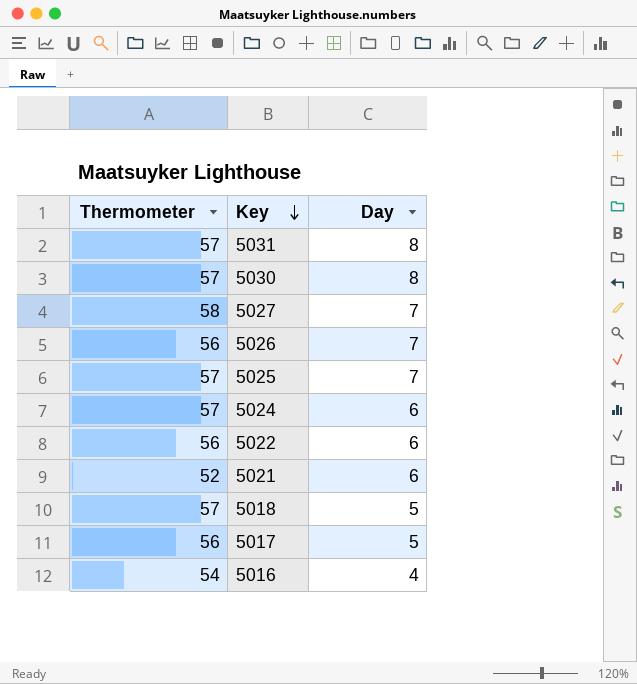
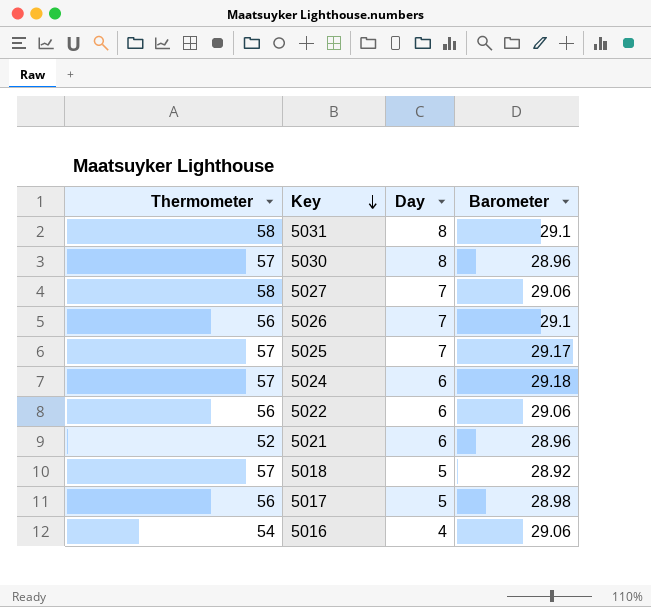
column Barometer | position: none -> 4
5031 | Thermometer: 57 -> 58

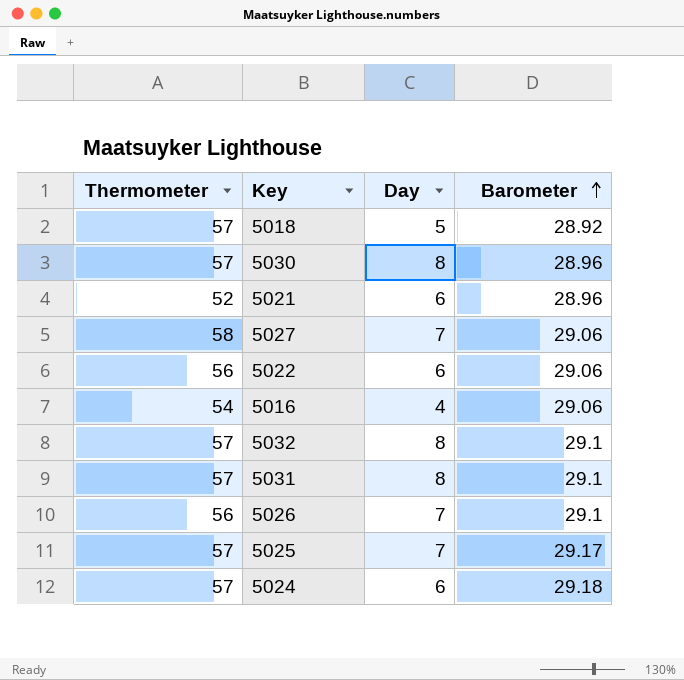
row order: Key descending -> Barometer ascending
row 5017: 56 | 5 | 28.98 -> none
row 5032: none -> 57 | 8 | 29.1
5031 | Thermometer: 58 -> 57

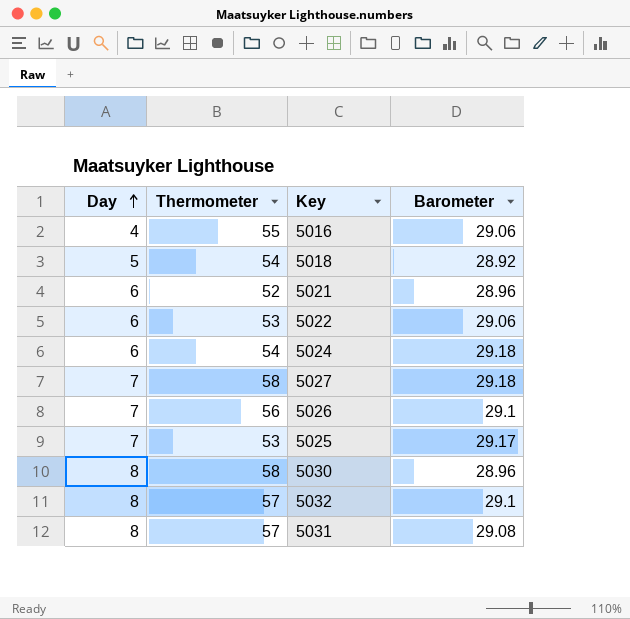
row order: Barometer ascending -> Day ascending
column Day | position: 3 -> 1
5016 | Thermometer: 54 -> 55
5018 | Thermometer: 57 -> 54
5022 | Thermometer: 56 -> 53
5024 | Thermometer: 57 -> 54
5027 | Barometer: 29.06 -> 29.18
5025 | Thermometer: 57 -> 53
5030 | Thermometer: 57 -> 58
5031 | Barometer: 29.1 -> 29.08

